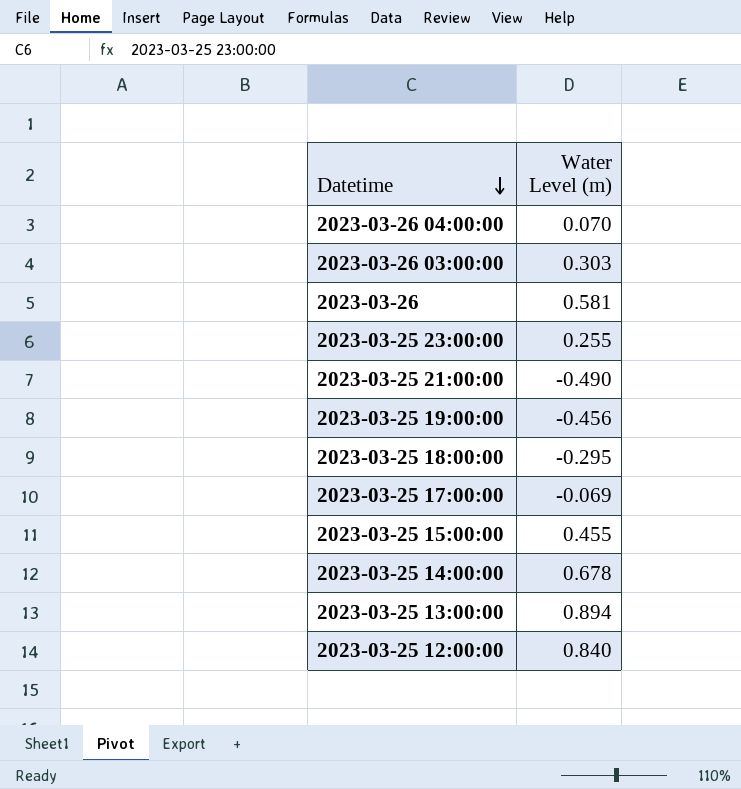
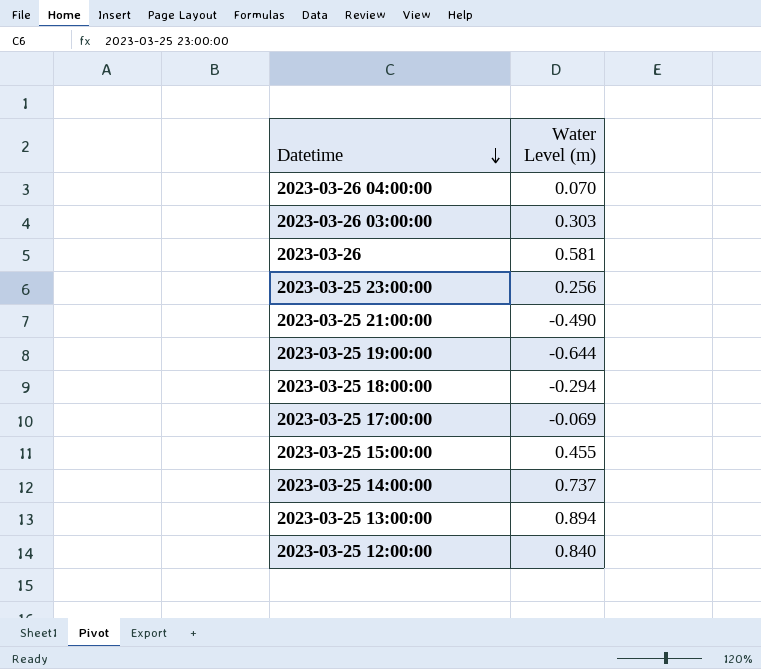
2023-03-25 23:00:00 | Water Level (m): 0.255 -> 0.256
2023-03-25 19:00:00 | Water Level (m): -0.456 -> -0.644
2023-03-25 18:00:00 | Water Level (m): -0.295 -> -0.294
2023-03-25 14:00:00 | Water Level (m): 0.678 -> 0.737

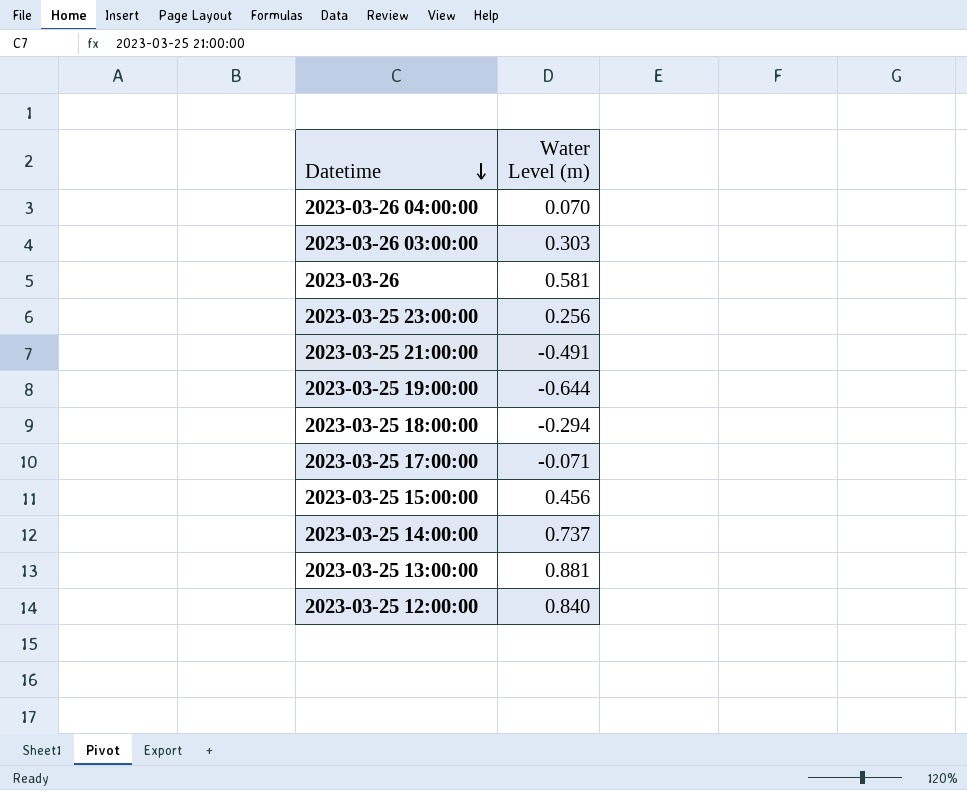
2023-03-25 21:00:00 | Water Level (m): -0.490 -> -0.491
2023-03-25 17:00:00 | Water Level (m): -0.069 -> -0.071
2023-03-25 15:00:00 | Water Level (m): 0.455 -> 0.456
2023-03-25 13:00:00 | Water Level (m): 0.894 -> 0.881

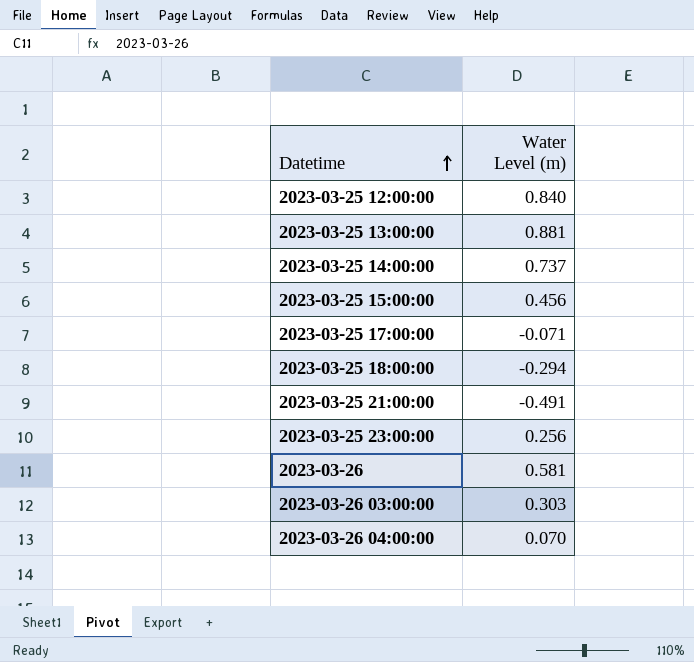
row order: Datetime descending -> Datetime ascending
row 2023-03-25 19:00:00: -0.644 -> none

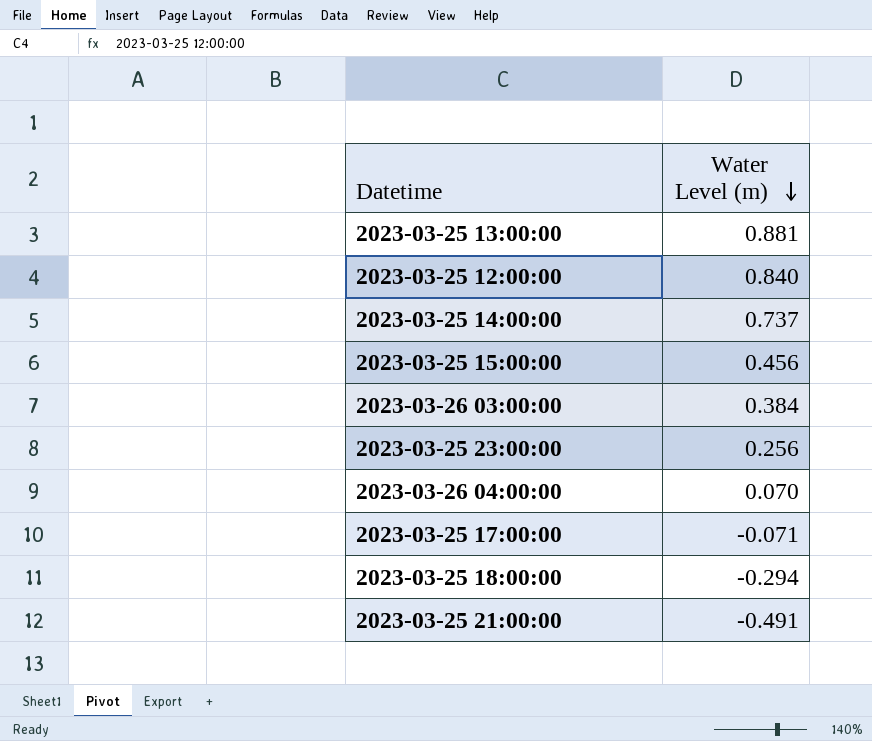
row order: Datetime ascending -> Water Level (m) descending
row 2023-03-26: 0.581 -> none
2023-03-26 03:00:00 | Water Level (m): 0.303 -> 0.384

